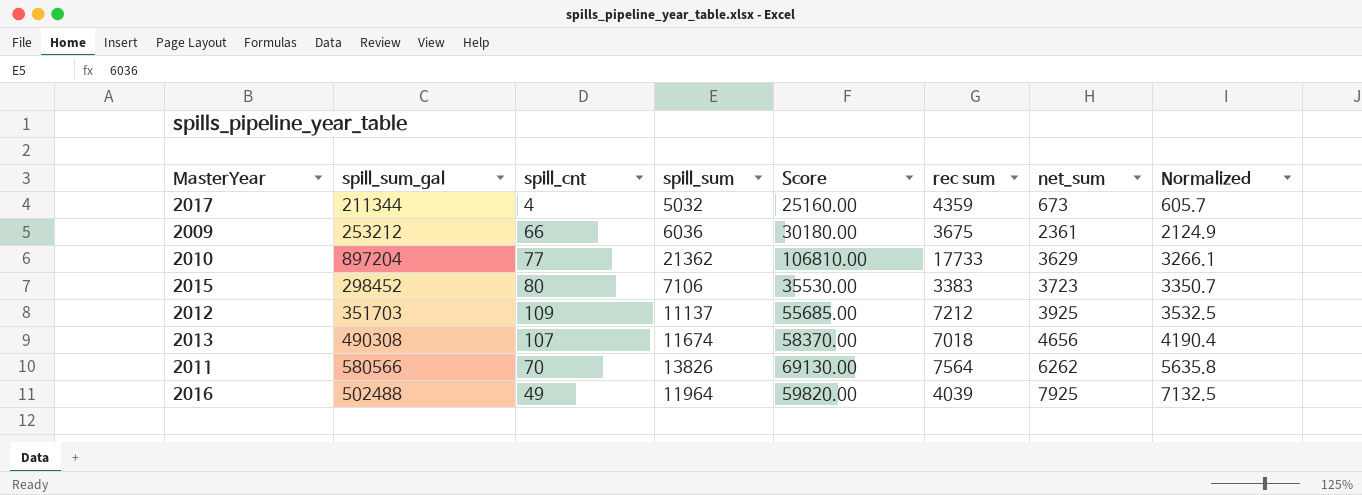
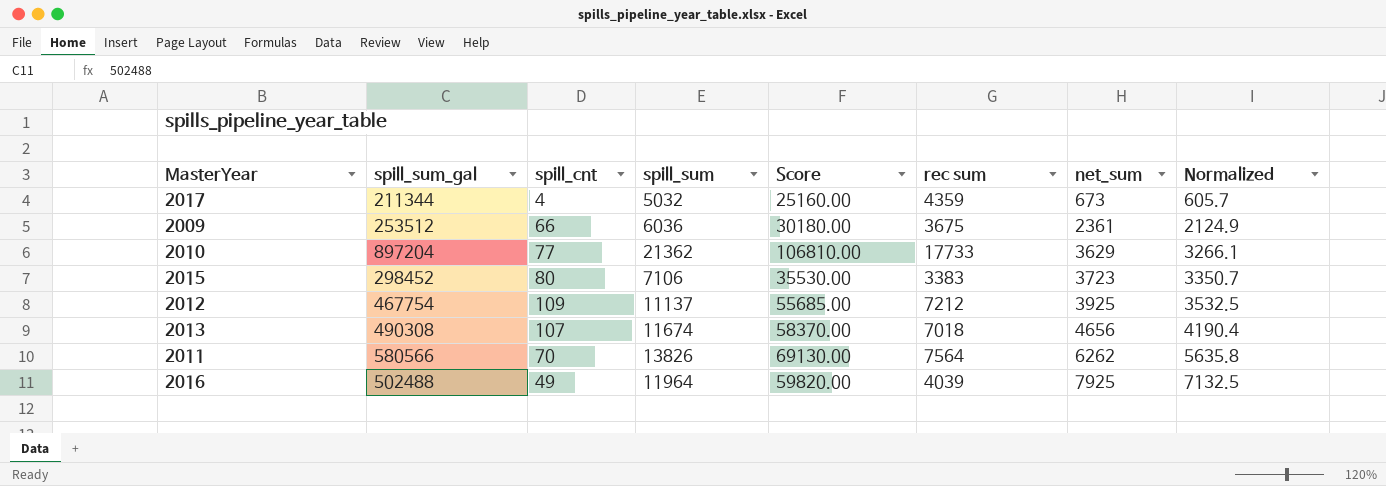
2009 | spill_sum_gal: 253212 -> 253512
2012 | spill_sum_gal: 351703 -> 467754

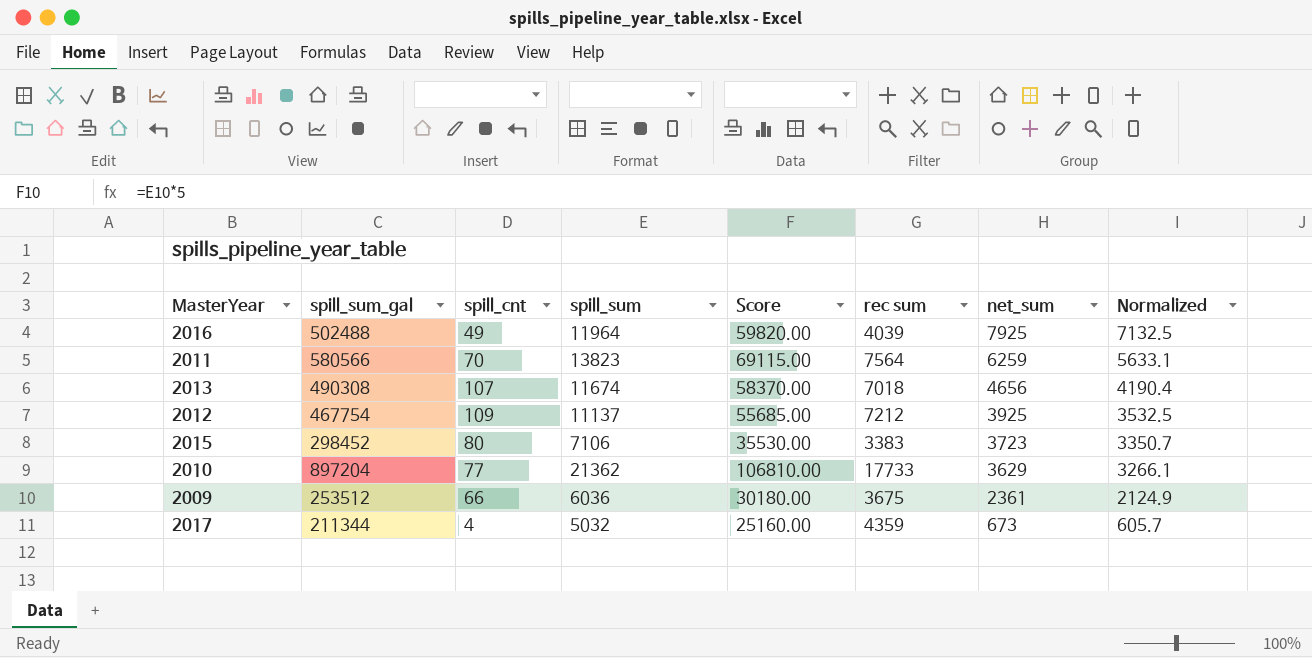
row order: net_sum ascending -> net_sum descending
2011 | spill_sum: 13826 -> 13823
2011 | Score: 69130.00 -> 69115.00
2011 | net_sum: 6262 -> 6259
2011 | Normalized: 5635.8 -> 5633.1

